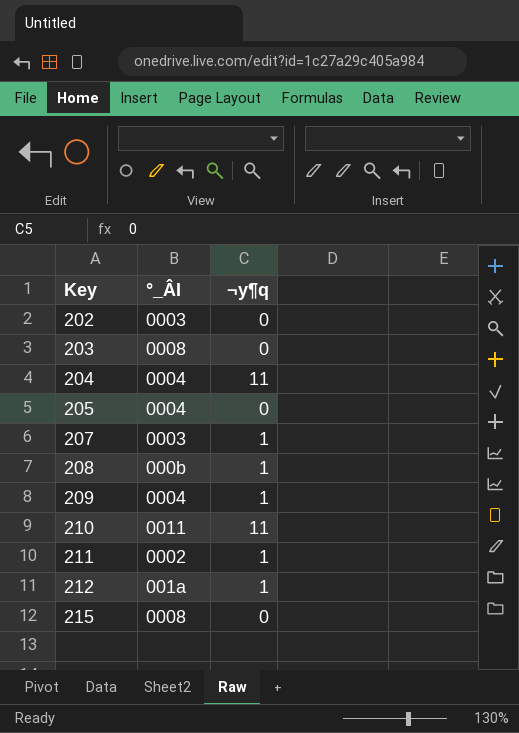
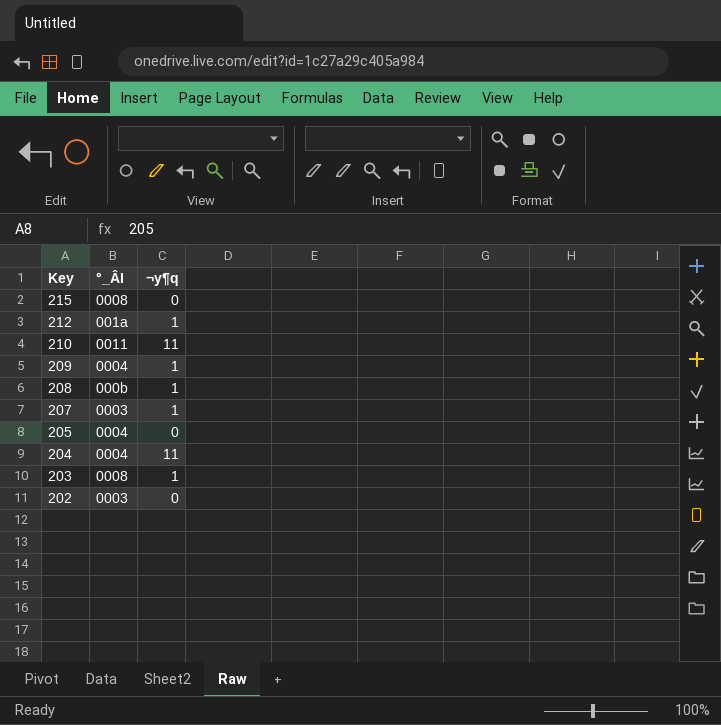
row order: Key ascending -> Key descending
row 211: 0002 | 1 -> none
203 | ¬y¶q: 0 -> 1

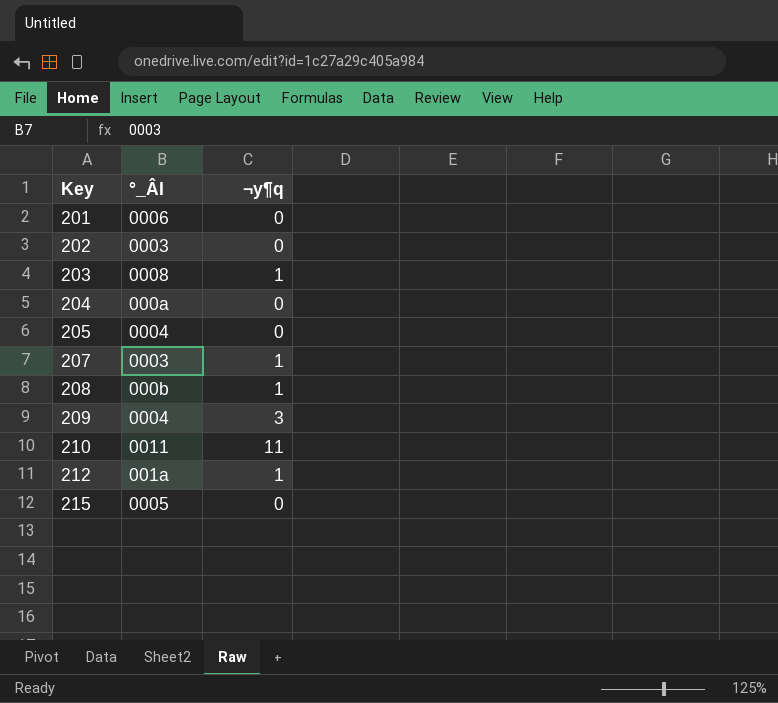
row order: Key descending -> Key ascending
row 201: none -> 0006 | 0
204 | °_ÂI: 0004 -> 000a
204 | ¬y¶q: 11 -> 0
209 | ¬y¶q: 1 -> 3
215 | °_ÂI: 0008 -> 0005

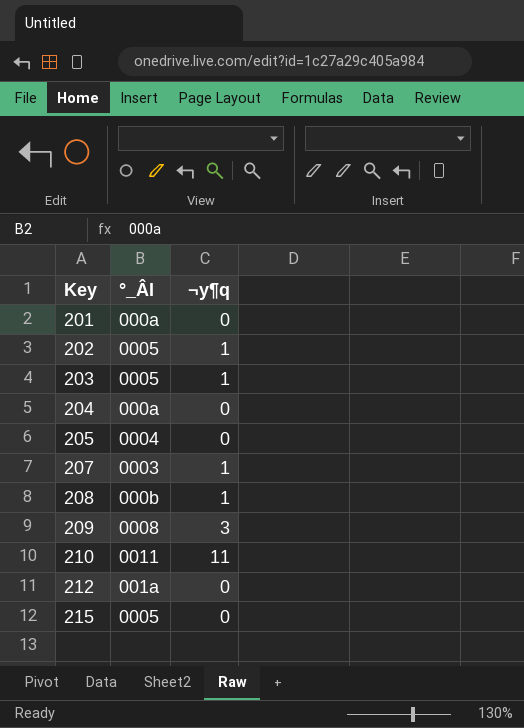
201 | °_ÂI: 0006 -> 000a
202 | °_ÂI: 0003 -> 0005
202 | ¬y¶q: 0 -> 1
203 | °_ÂI: 0008 -> 0005
209 | °_ÂI: 0004 -> 0008
212 | ¬y¶q: 1 -> 0

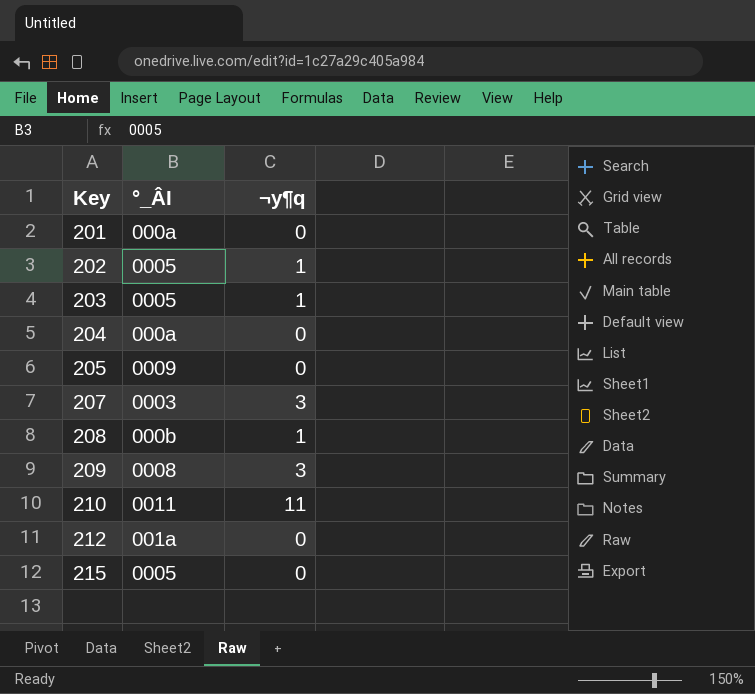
205 | °_ÂI: 0004 -> 0009
207 | ¬y¶q: 1 -> 3

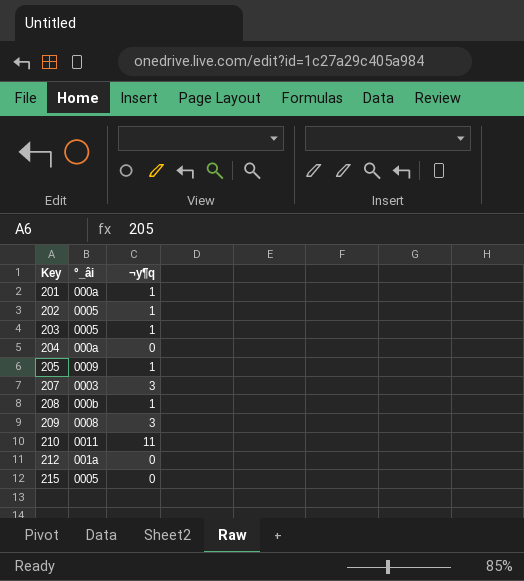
column name: °_ÂI -> °_âi
201 | ¬y¶q: 0 -> 1
205 | ¬y¶q: 0 -> 1

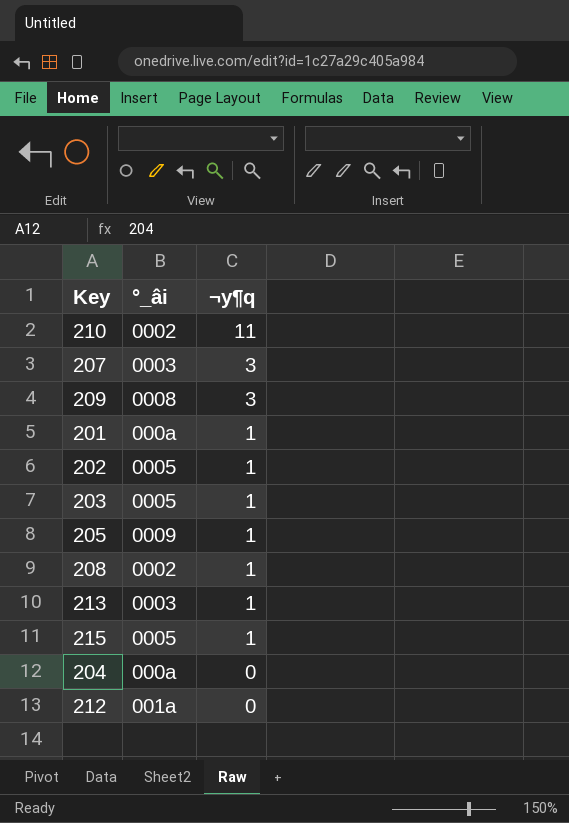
row order: Key ascending -> ¬y¶q descending
210 | °_âi: 0011 -> 0002
208 | °_âi: 000b -> 0002
row 213: none -> 0003 | 1
215 | ¬y¶q: 0 -> 1

